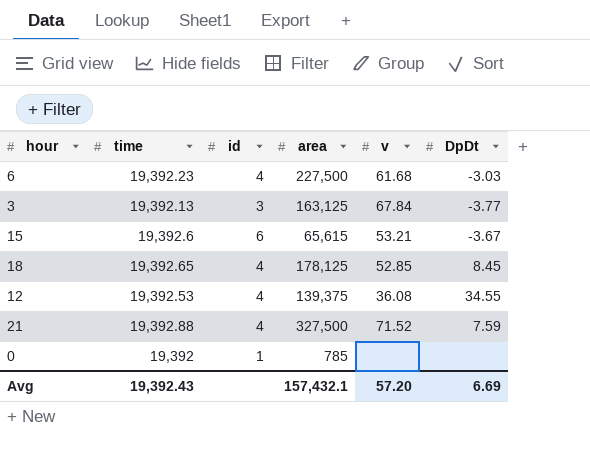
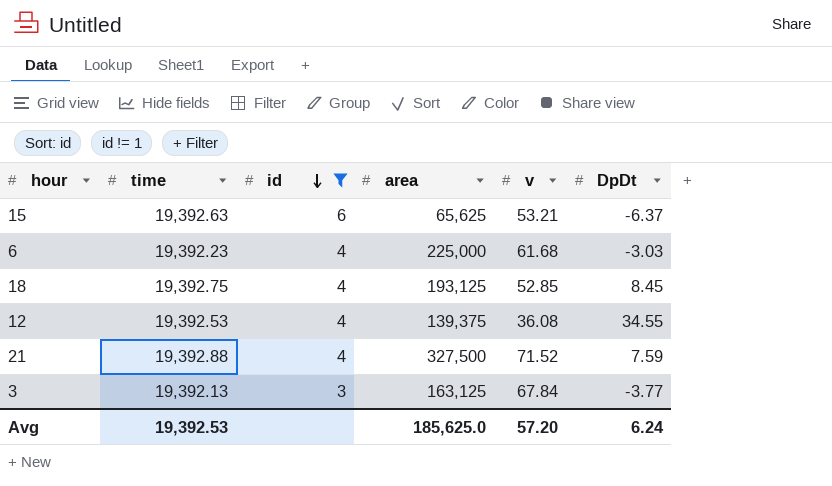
filter: none -> id != 1
row order: none -> id descending
15 | time: 19,392.6 -> 19,392.63
15 | area: 65,615 -> 65,625
15 | DpDt: -3.67 -> -6.37
6 | area: 227,500 -> 225,000
18 | time: 19,392.65 -> 19,392.75
18 | area: 178,125 -> 193,125
Avg | time: 19,392.43 -> 19,392.53
Avg | area: 157,432.1 -> 185,625.0
Avg | DpDt: 6.69 -> 6.24

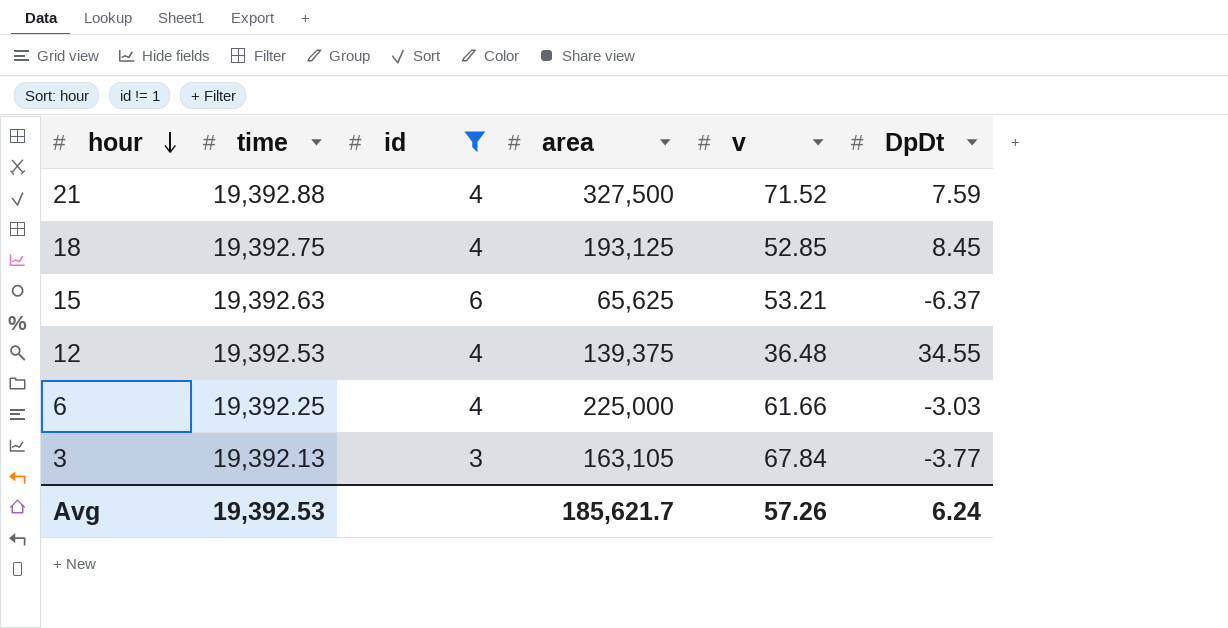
row order: id descending -> hour descending
12 | v: 36.08 -> 36.48
6 | time: 19,392.23 -> 19,392.25
6 | v: 61.68 -> 61.66
3 | area: 163,125 -> 163,105
Avg | area: 185,625.0 -> 185,621.7
Avg | v: 57.20 -> 57.26

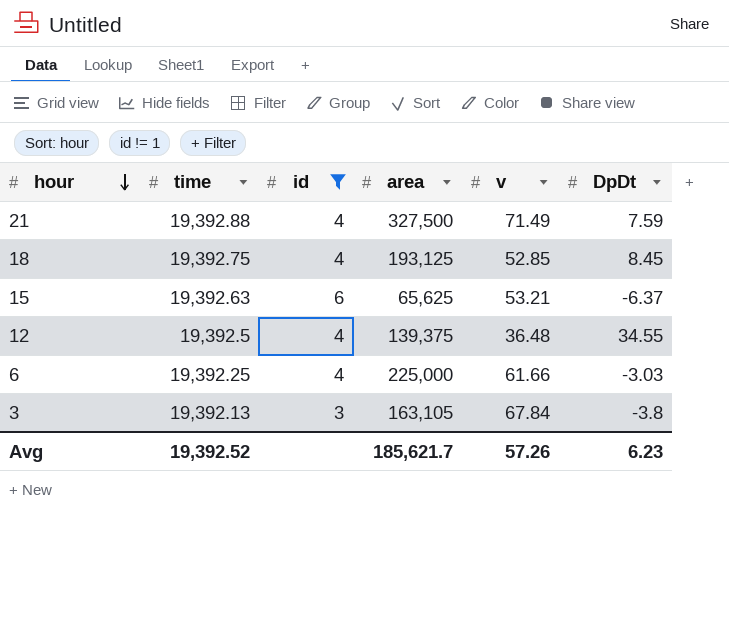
21 | v: 71.52 -> 71.49
12 | time: 19,392.53 -> 19,392.5
3 | DpDt: -3.77 -> -3.8
Avg | time: 19,392.53 -> 19,392.52
Avg | DpDt: 6.24 -> 6.23

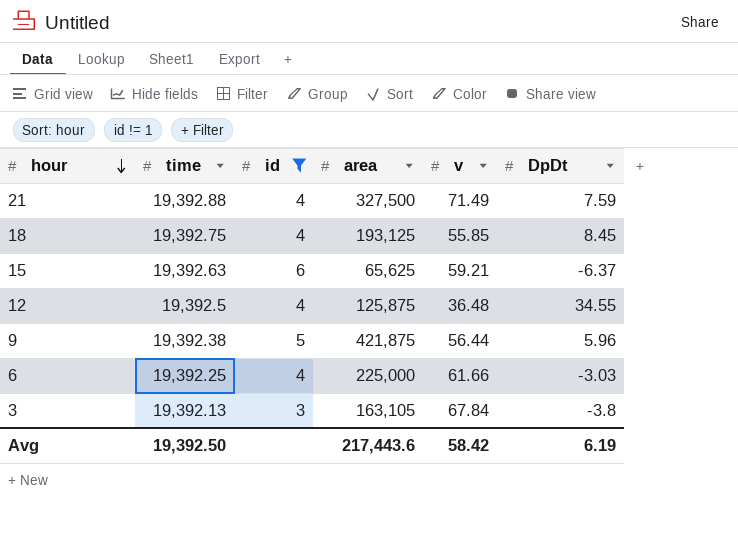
18 | v: 52.85 -> 55.85
15 | v: 53.21 -> 59.21
12 | area: 139,375 -> 125,875
row 9: none -> 19,392.38 | 5 | 421,875 | 56.44 | 5.96
Avg | time: 19,392.52 -> 19,392.50
Avg | area: 185,621.7 -> 217,443.6
Avg | v: 57.26 -> 58.42
Avg | DpDt: 6.23 -> 6.19

